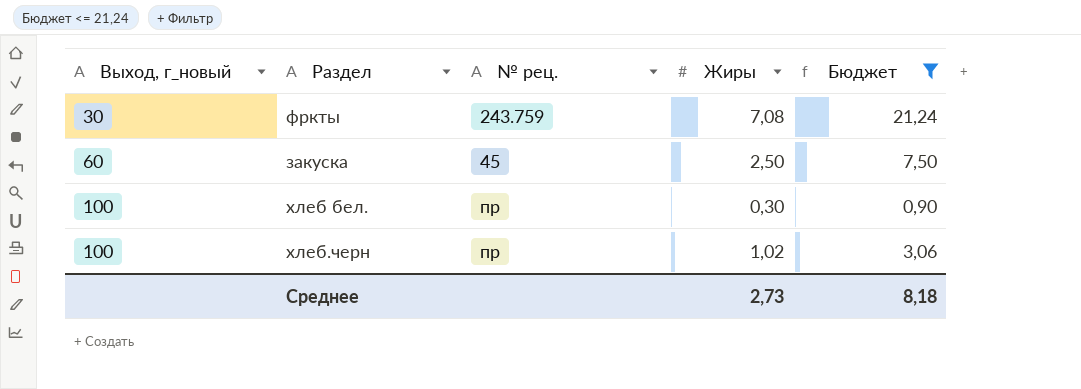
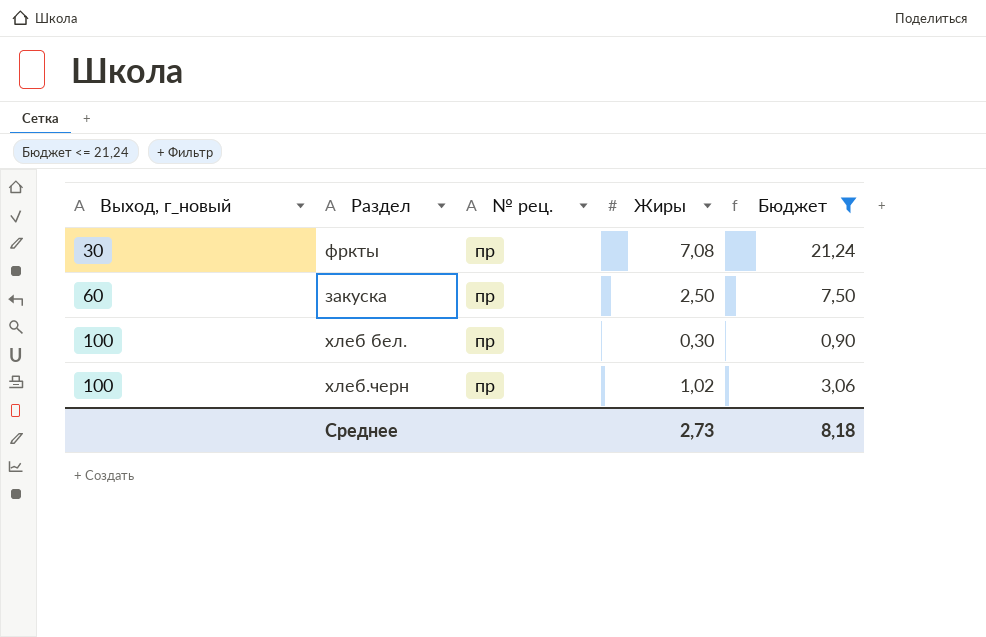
фркты | № рец.: 243.759 -> пр
закуска | № рец.: 45 -> пр

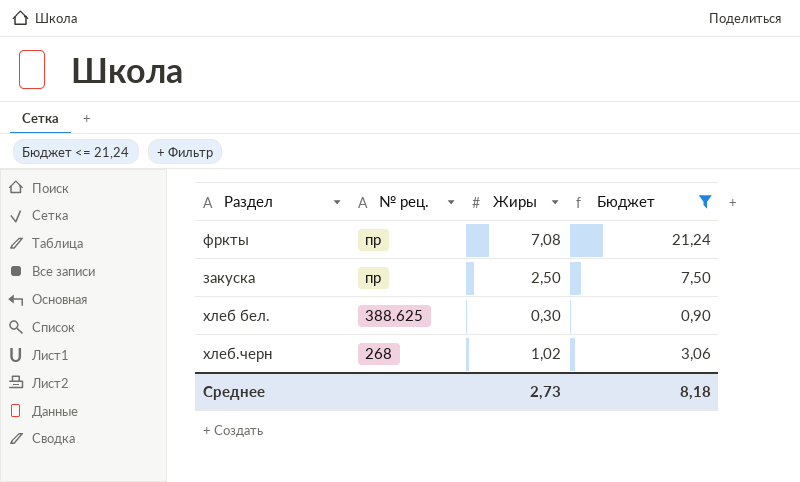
column Выход, г_новый | position: 1 -> none
хлеб бел. | № рец.: пр -> 388.625
хлеб.черн | № рец.: пр -> 268

